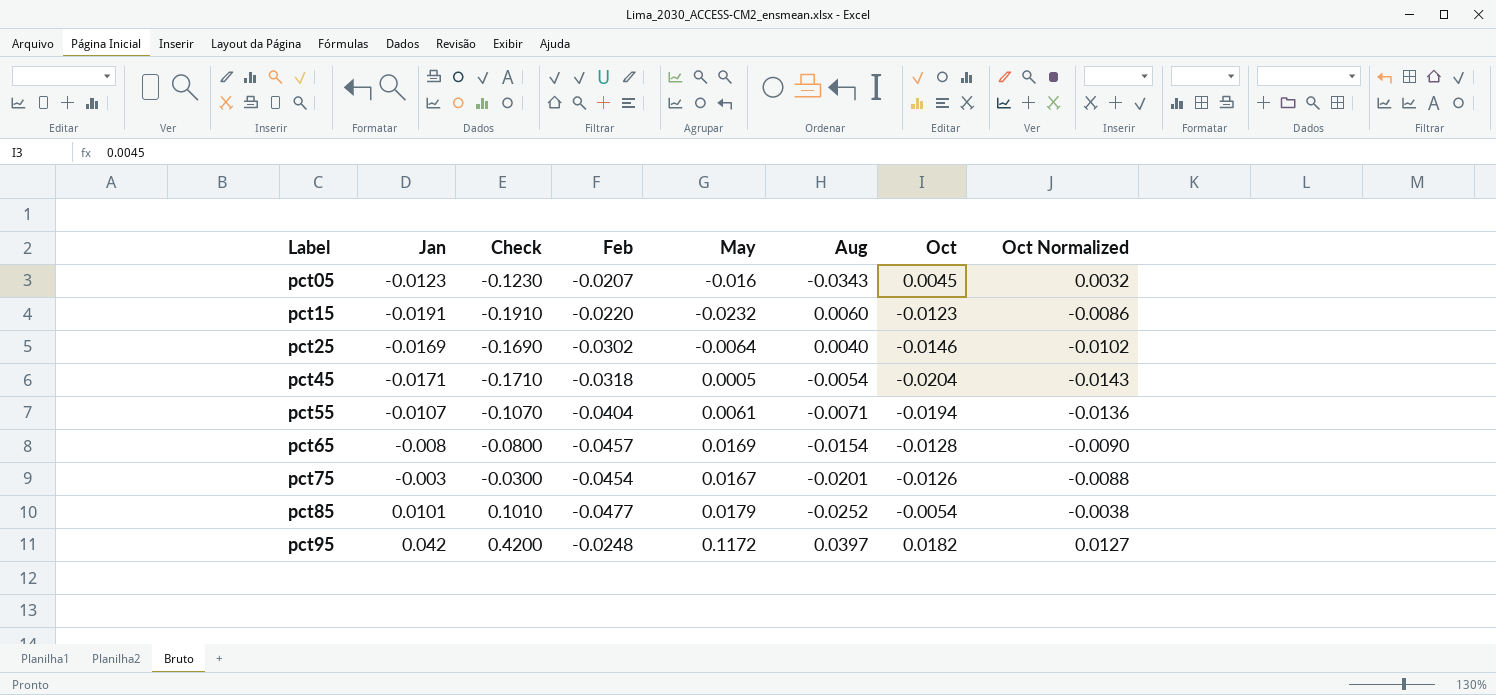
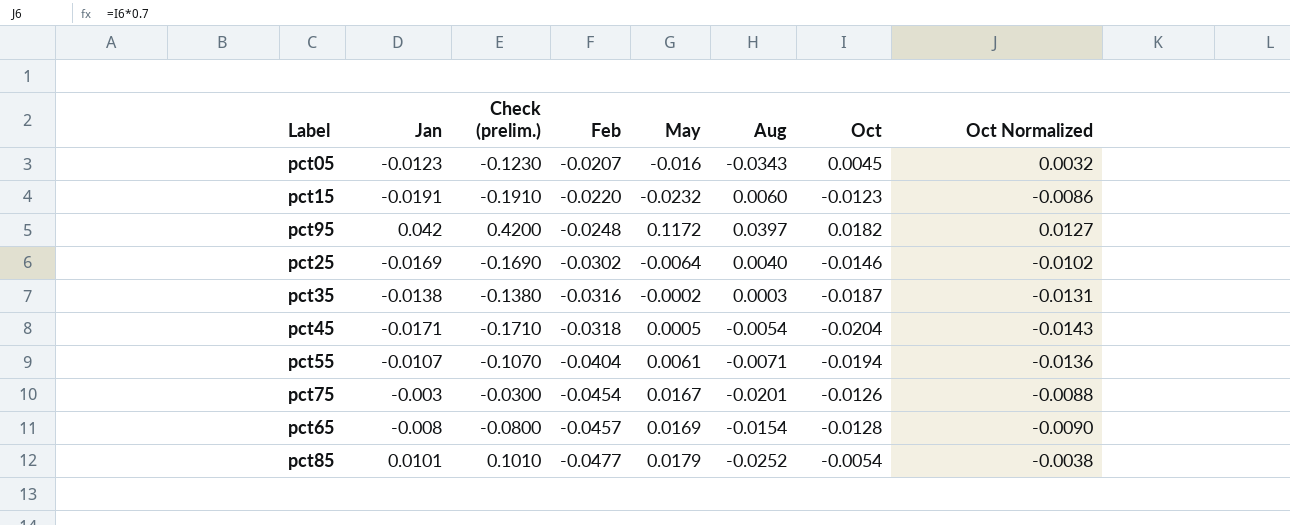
row order: Label ascending -> Feb descending
column name: Check -> Check (prelim.)
row pct35: none -> -0.0138 | -0.1380 | -0.0316 | -0.0002 | 0.0003 | -0.0187 | -0.0131

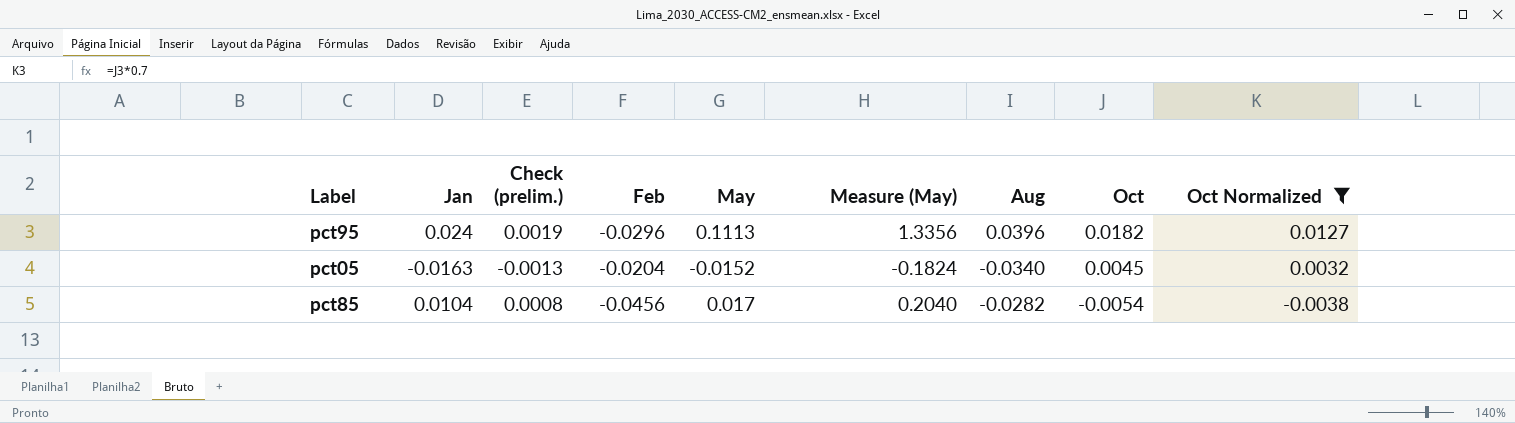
filter: none -> Oct Normalized >= -0.0038
row order: Feb descending -> Oct descending
column Check (prelim.) | formula: [Jan] * 10 -> [Jan] * 0.08
column Measure (May) | formula: none -> [May] * 12
pct95 | Jan: 0.042 -> 0.024
pct95 | Feb: -0.0248 -> -0.0296
pct95 | May: 0.1172 -> 0.1113
pct95 | Aug: 0.0397 -> 0.0396
pct05 | Jan: -0.0123 -> -0.0163
pct05 | Feb: -0.0207 -> -0.0204
pct05 | May: -0.016 -> -0.0152
pct05 | Aug: -0.0343 -> -0.0340
pct85 | Jan: 0.0101 -> 0.0104
pct85 | Feb: -0.0477 -> -0.0456
pct85 | May: 0.0179 -> 0.017
pct85 | Aug: -0.0252 -> -0.0282

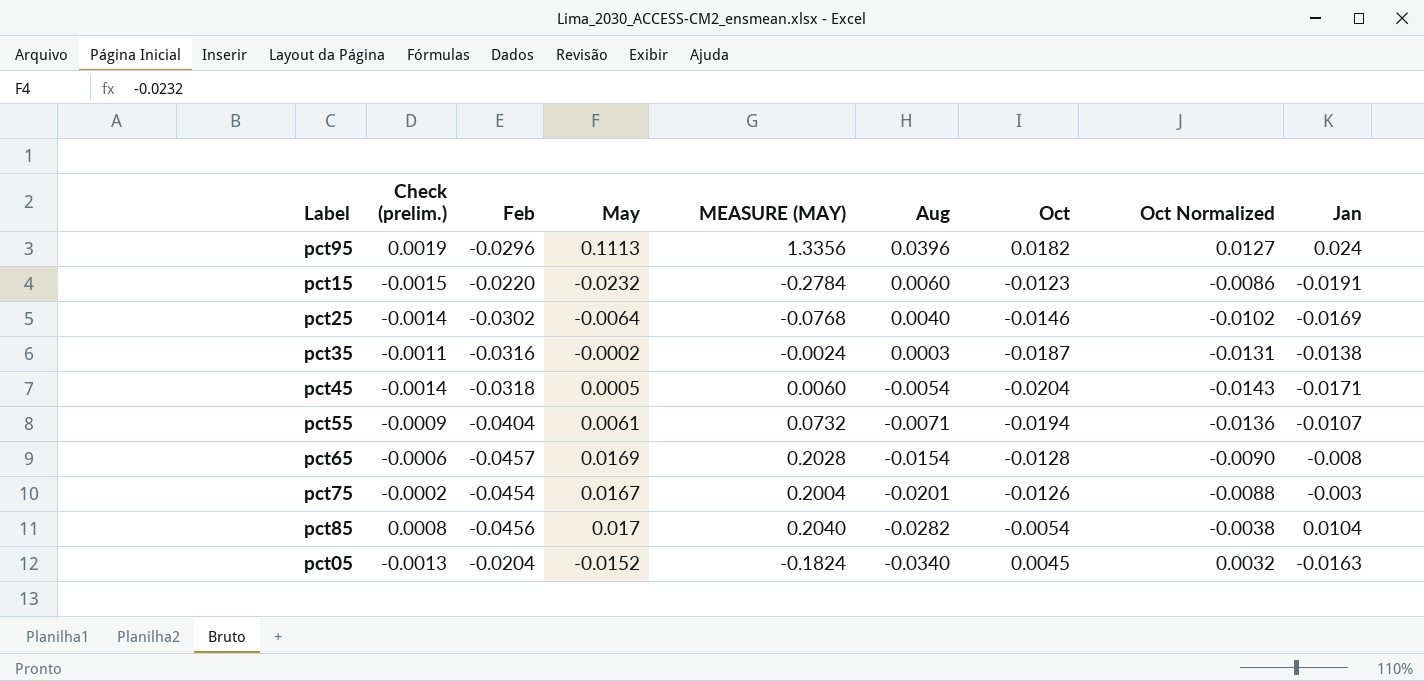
filter: Oct Normalized >= -0.0038 -> none
row order: Oct descending -> Aug descending
column name: Measure (May) -> MEASURE (MAY)
column Jan | position: 2 -> 9

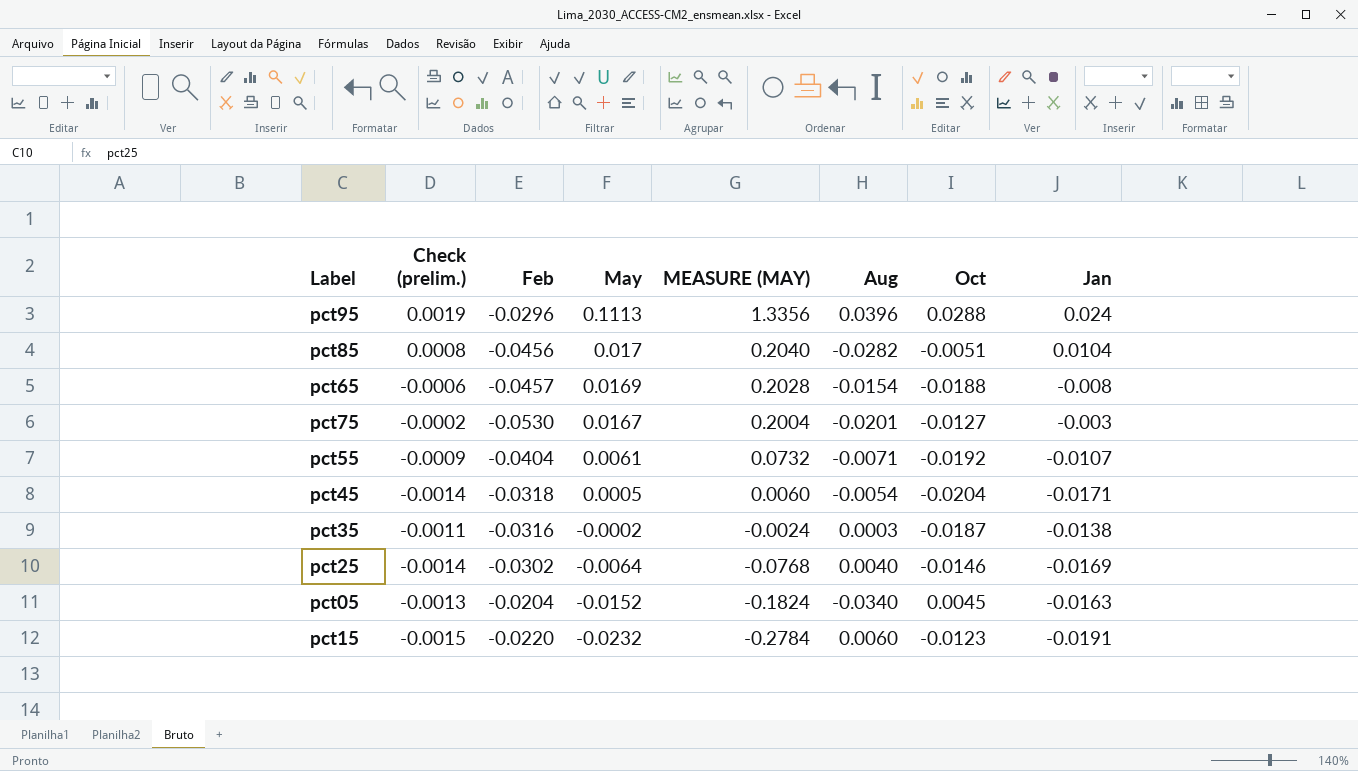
row order: Aug descending -> May descending
column Oct Normalized | formula: [Oct] * 0.7 -> none
pct95 | Oct: 0.0182 -> 0.0288
pct85 | Oct: -0.0054 -> -0.0051
pct65 | Oct: -0.0128 -> -0.0188
pct75 | Feb: -0.0454 -> -0.0530
pct75 | Oct: -0.0126 -> -0.0127
pct55 | Oct: -0.0194 -> -0.0192

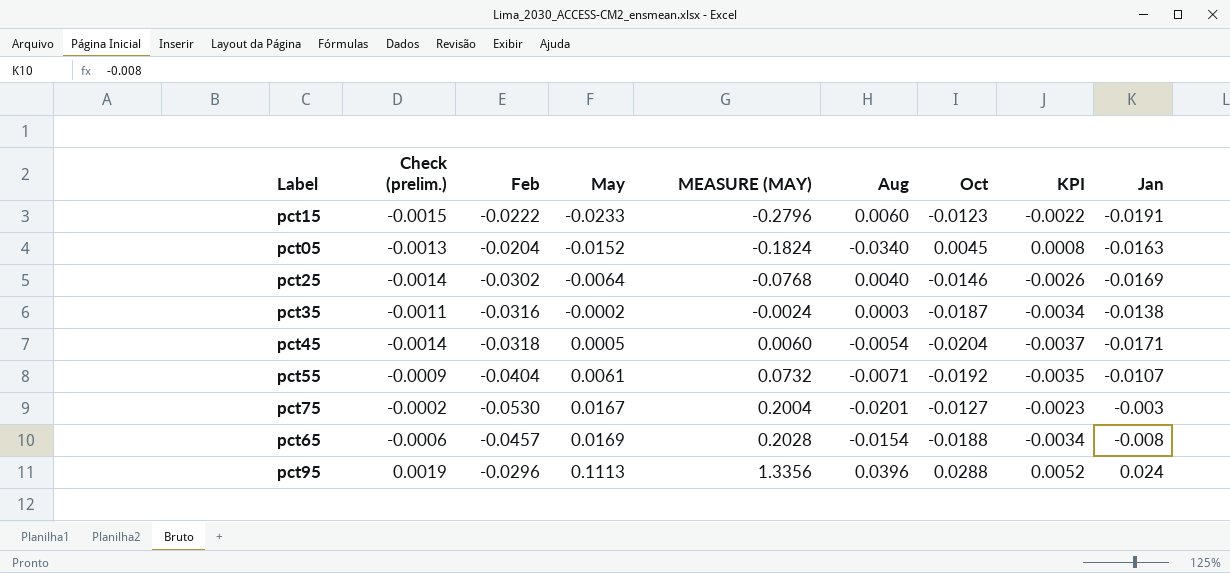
row order: May descending -> May ascending
column KPI | formula: none -> [Oct] * 0.18
row pct85: 0.0008 | -0.0456 | 0.017 | 0.2040 | -0.0282 | -0.0051 | 0.0104 -> none
pct15 | Feb: -0.0220 -> -0.0222
pct15 | May: -0.0232 -> -0.0233
pct15 | MEASURE (MAY): -0.2784 -> -0.2796

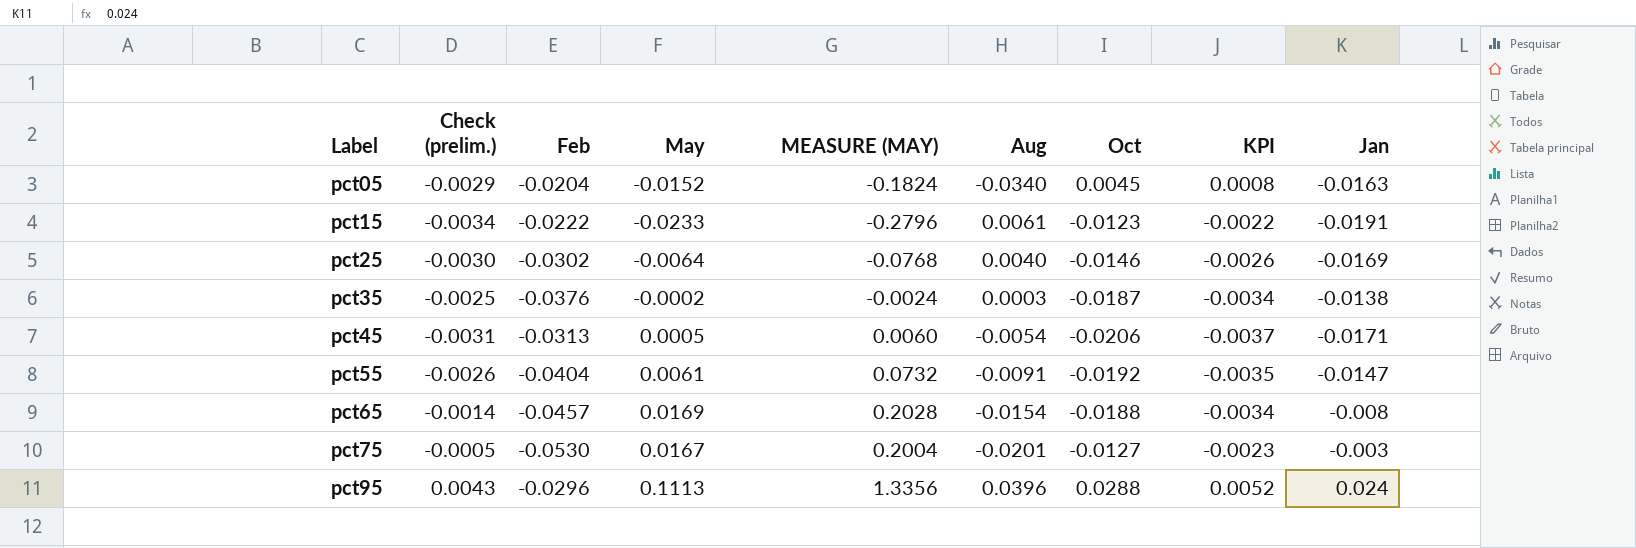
row order: May ascending -> Label ascending
column Check (prelim.) | formula: [Jan] * 0.08 -> [Jan] * 0.18
pct15 | Aug: 0.0060 -> 0.0061
pct35 | Feb: -0.0316 -> -0.0376
pct45 | Feb: -0.0318 -> -0.0313
pct45 | Oct: -0.0204 -> -0.0206
pct55 | Aug: -0.0071 -> -0.0091
pct55 | Jan: -0.0107 -> -0.0147

